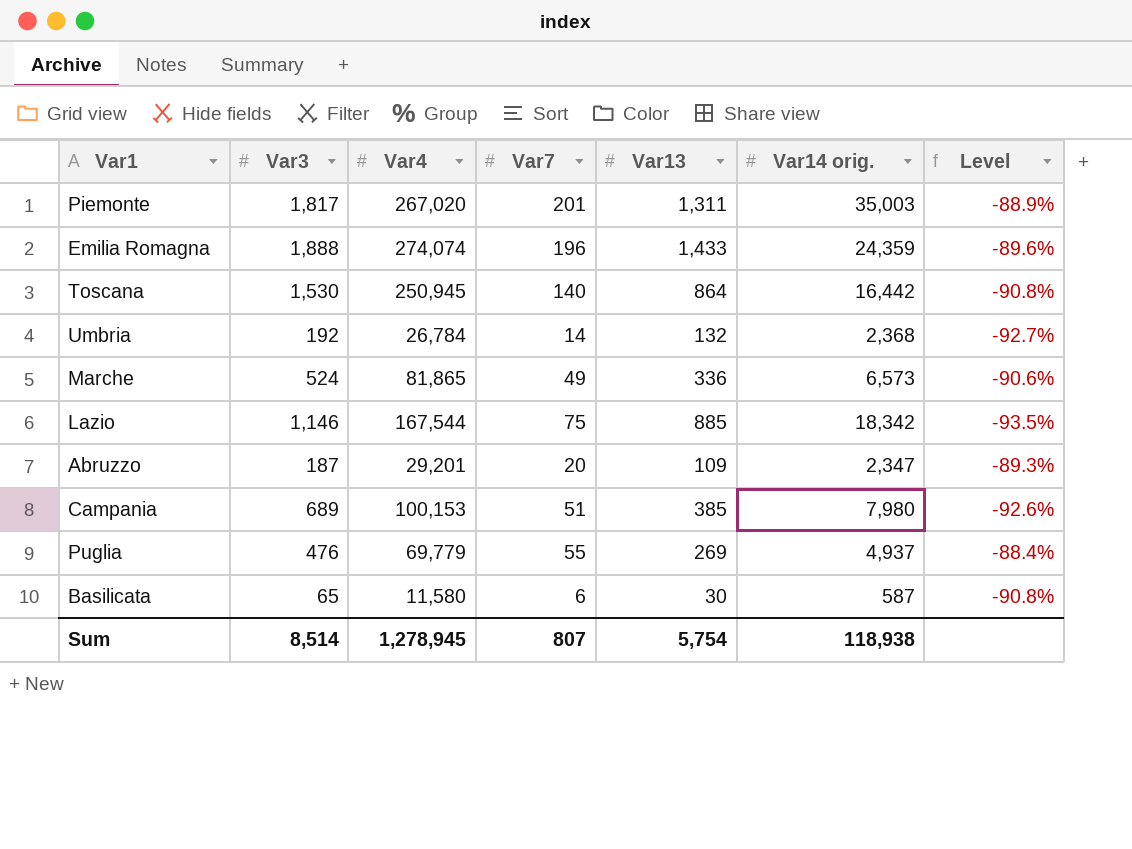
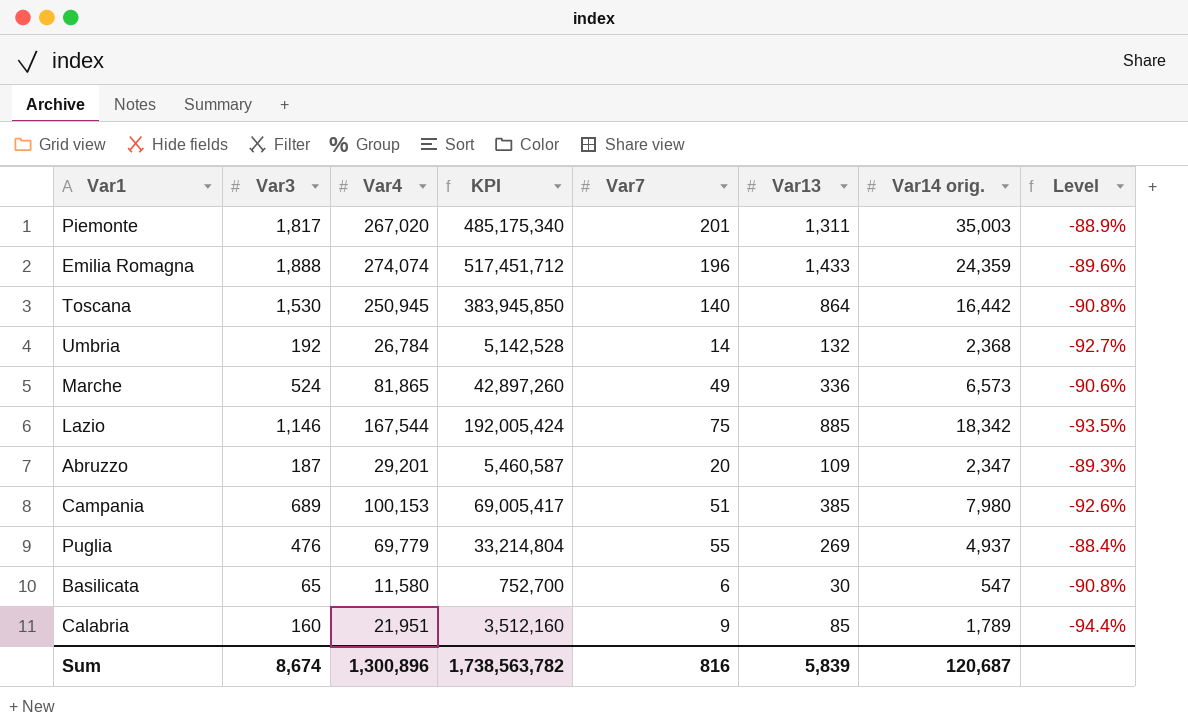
column KPI | formula: none -> [Var3] * [Var4]
Basilicata | Var14 orig.: 587 -> 547
row Calabria: none -> 160 | 21,951 | 3,512,160 | 9 | 85 | 1,789 | -94.4%
Sum | Var3: 8,514 -> 8,674
Sum | Var4: 1,278,945 -> 1,300,896
Sum | Var7: 807 -> 816
Sum | Var13: 5,754 -> 5,839
Sum | Var14 orig.: 118,938 -> 120,687

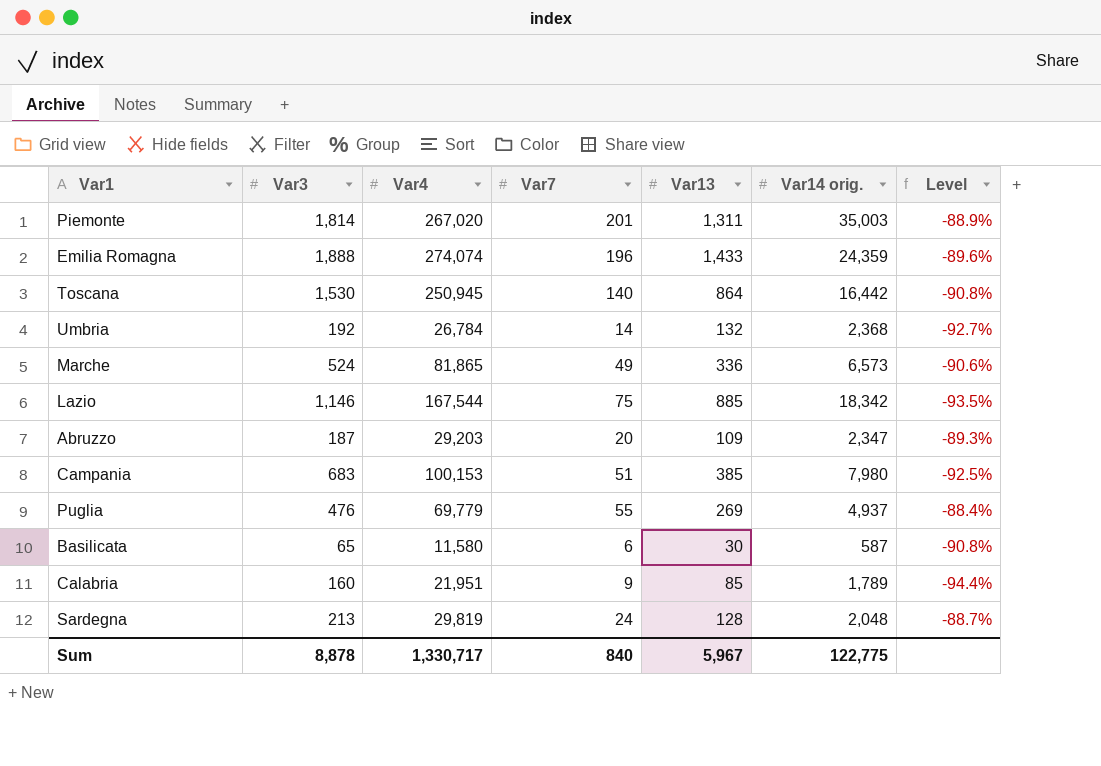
column KPI | formula: [Var3] * [Var4] -> none
Piemonte | Var3: 1,817 -> 1,814
Abruzzo | Var4: 29,201 -> 29,203
Campania | Var3: 689 -> 683
Campania | Level: -92.6% -> -92.5%
Basilicata | Var14 orig.: 547 -> 587
row Sardegna: none -> 213 | 29,819 | 24 | 128 | 2,048 | -88.7%
Sum | Var3: 8,674 -> 8,878
Sum | Var4: 1,300,896 -> 1,330,717
Sum | Var7: 816 -> 840
Sum | Var13: 5,839 -> 5,967
Sum | Var14 orig.: 120,687 -> 122,775

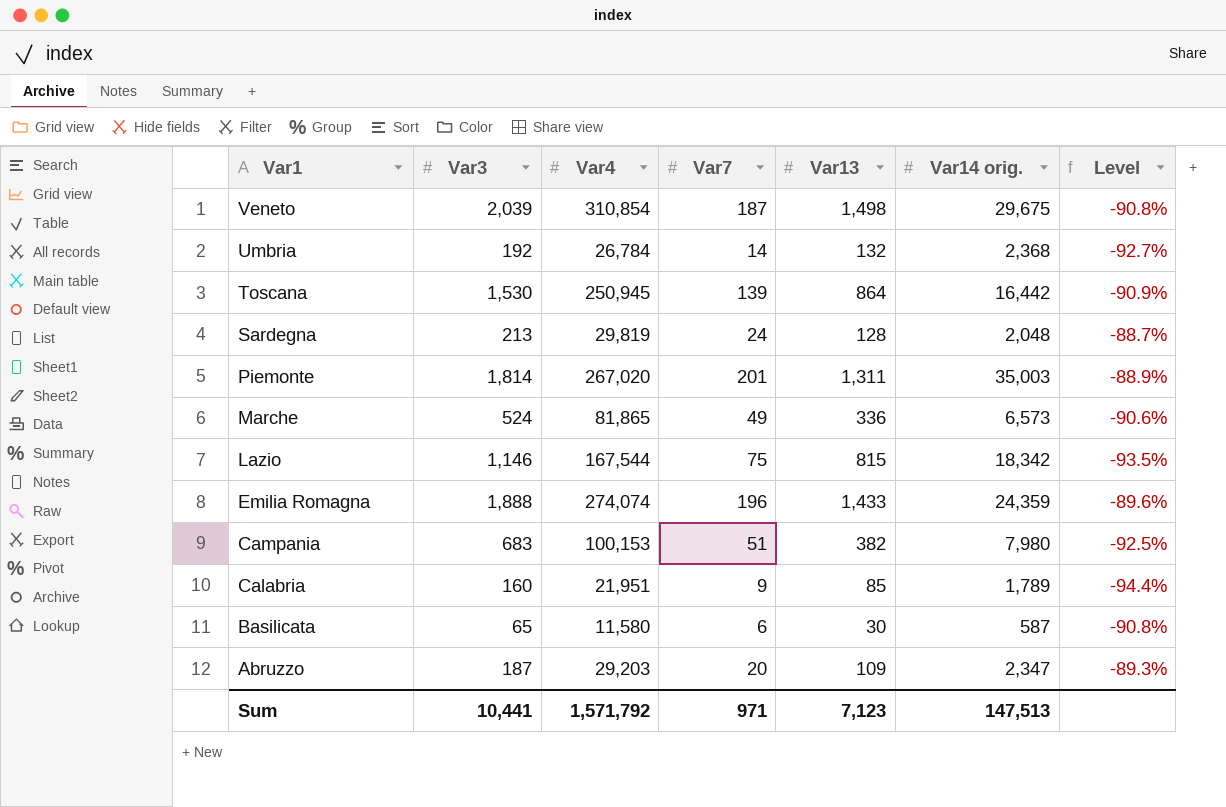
row order: none -> Var1 descending
row Puglia: 476 | 69,779 | 55 | 269 | 4,937 | -88.4% -> none
row Veneto: none -> 2,039 | 310,854 | 187 | 1,498 | 29,675 | -90.8%
Toscana | Var7: 140 -> 139
Toscana | Level: -90.8% -> -90.9%
Lazio | Var13: 885 -> 815
Campania | Var13: 385 -> 382
Sum | Var3: 8,878 -> 10,441
Sum | Var4: 1,330,717 -> 1,571,792
Sum | Var7: 840 -> 971
Sum | Var13: 5,967 -> 7,123
Sum | Var14 orig.: 122,775 -> 147,513

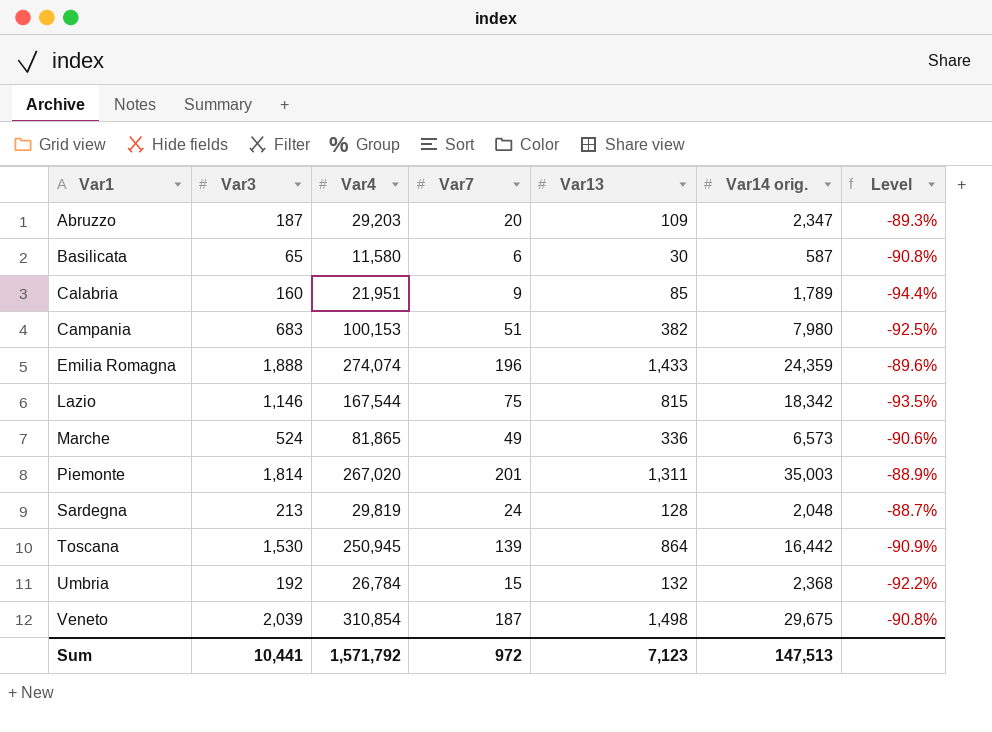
row order: Var1 descending -> Var1 ascending
Umbria | Var7: 14 -> 15
Umbria | Level: -92.7% -> -92.2%
Sum | Var7: 971 -> 972

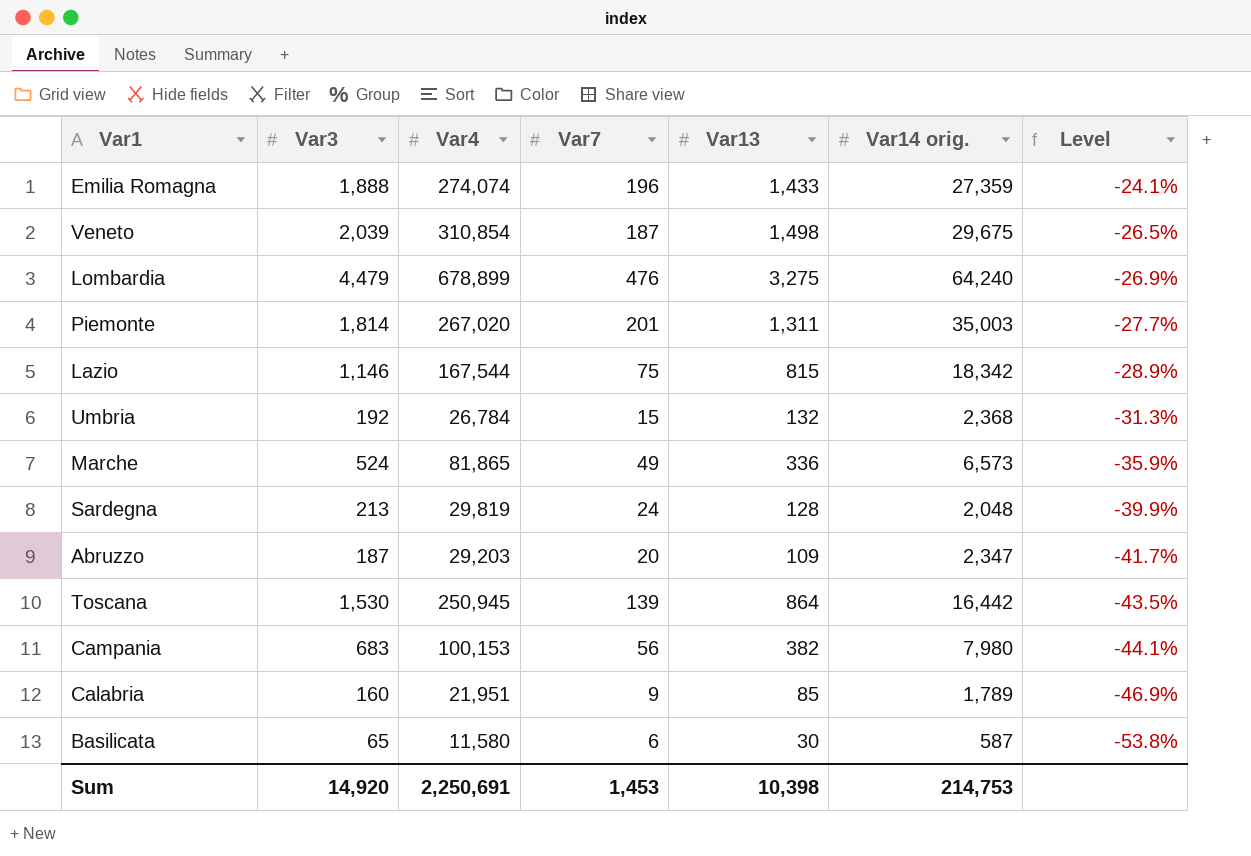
row order: Var1 ascending -> Level descending
column Level | formula: ([Var7] - [Var3]) / [Var3] -> ([Var13] - [Var3]) / [Var3]
Emilia Romagna | Var14 orig.: 24,359 -> 27,359
row Lombardia: none -> 4,479 | 678,899 | 476 | 3,275 | 64,240 | -26.9%
Campania | Var7: 51 -> 56
Sum | Var3: 10,441 -> 14,920
Sum | Var4: 1,571,792 -> 2,250,691
Sum | Var7: 972 -> 1,453
Sum | Var13: 7,123 -> 10,398
Sum | Var14 orig.: 147,513 -> 214,753

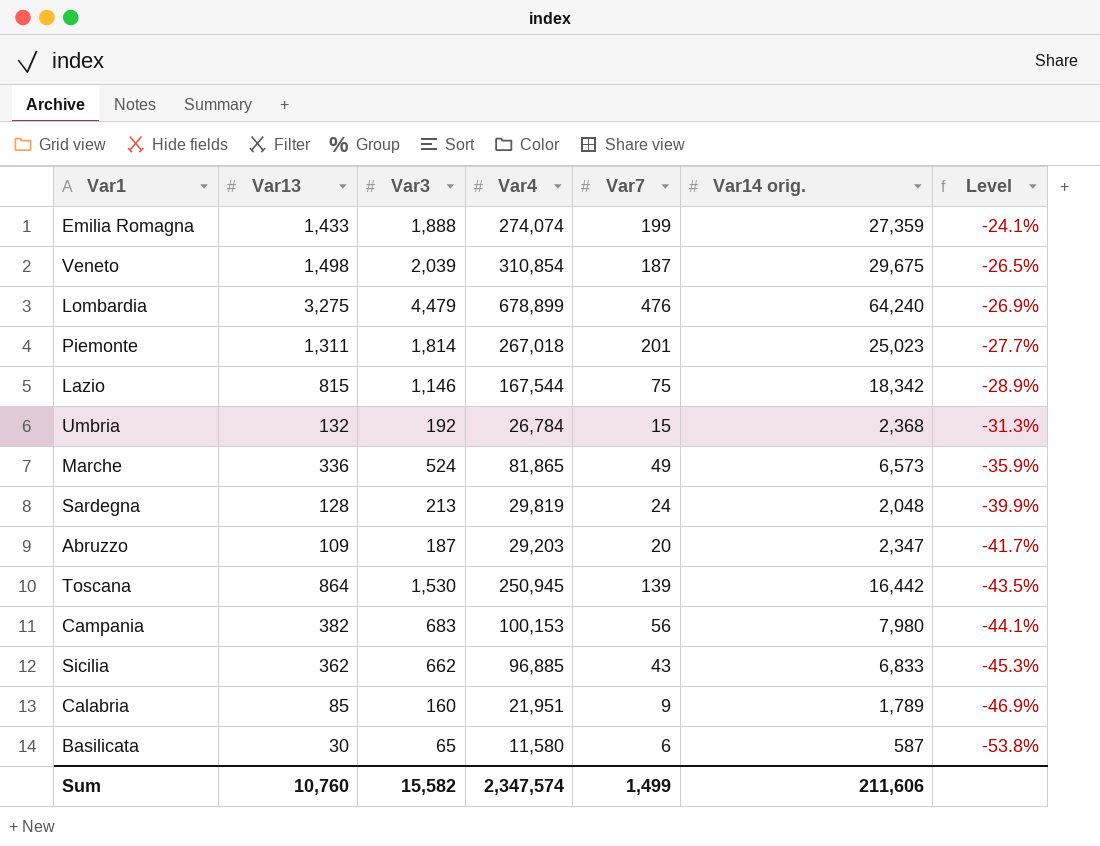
column Var13 | position: 5 -> 2
Emilia Romagna | Var7: 196 -> 199
Piemonte | Var4: 267,020 -> 267,018
Piemonte | Var14 orig.: 35,003 -> 25,023
row Sicilia: none -> 362 | 662 | 96,885 | 43 | 6,833 | -45.3%
Sum | Var13: 10,398 -> 10,760
Sum | Var3: 14,920 -> 15,582
Sum | Var4: 2,250,691 -> 2,347,574
Sum | Var7: 1,453 -> 1,499
Sum | Var14 orig.: 214,753 -> 211,606

